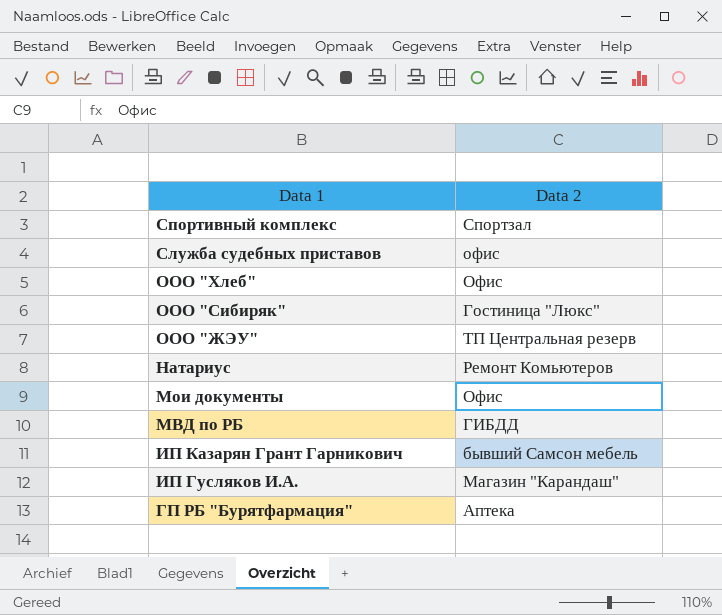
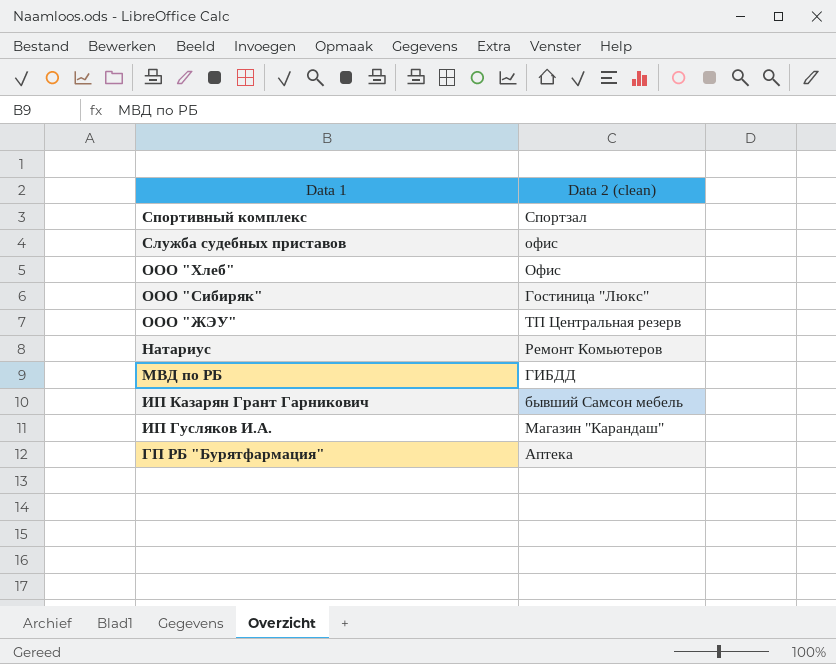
column name: Data 2 -> Data 2 (clean)
row Мои документы: Офис -> none

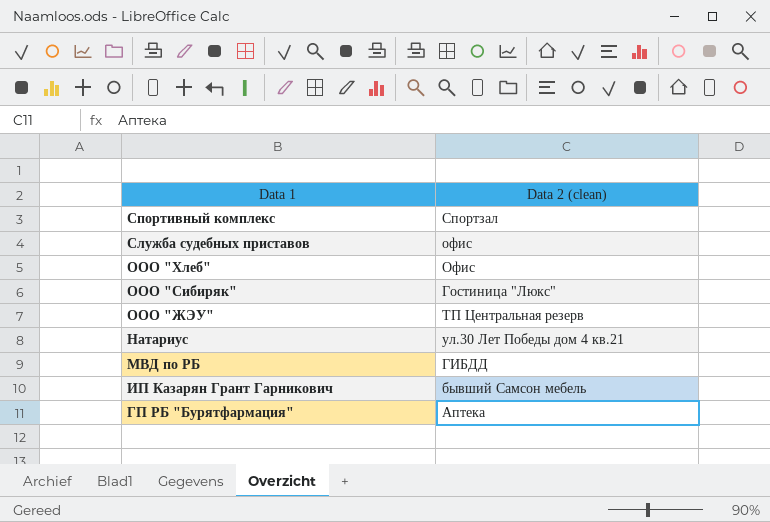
row ИП Гусляков И.А.: Магазин "Карандаш" -> none
Натариус | Data 2 (clean): Ремонт Комьютеров -> ул.30 Лет Победы дом 4 кв.21

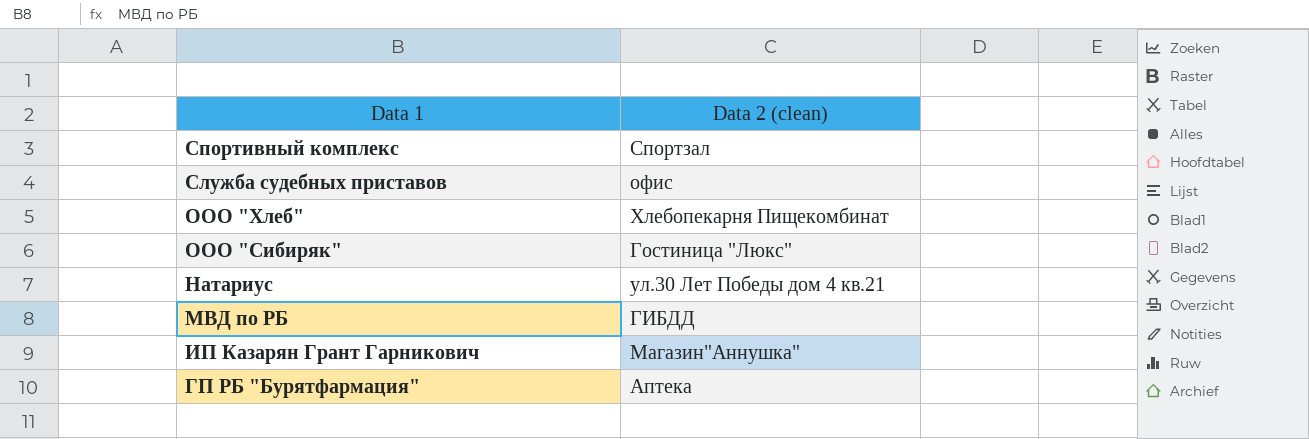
row ООО "ЖЭУ": ТП Центральная резерв -> none
ООО "Хлеб" | Data 2 (clean): Офис -> Хлебопекарня Пищекомбинат
ИП Казарян Грант Гарникович | Data 2 (clean): бывший Самсон мебель -> Магазин"Аннушка"

